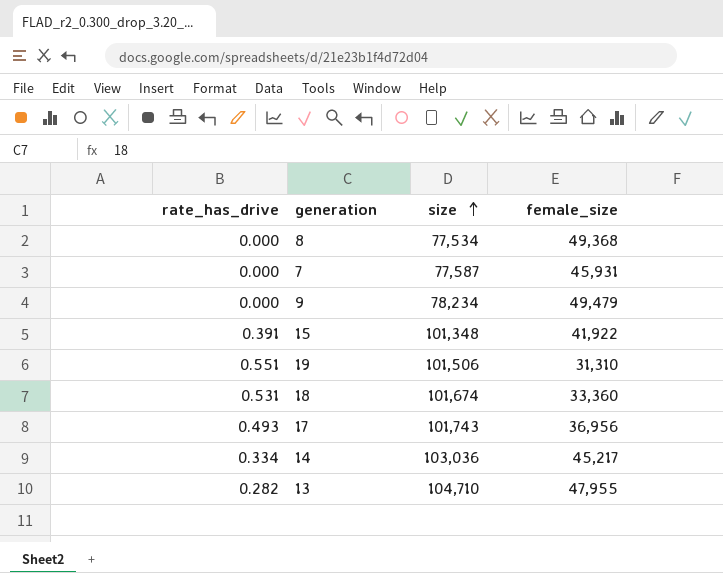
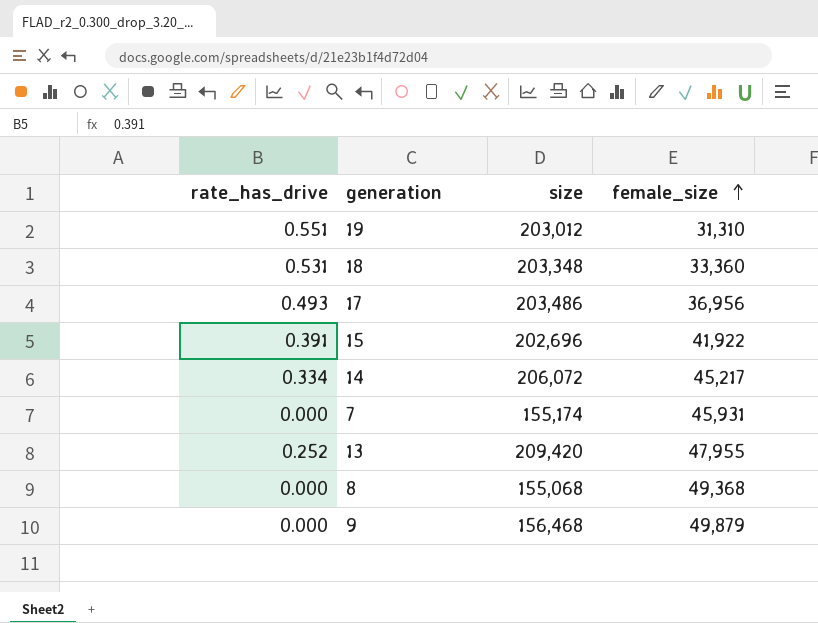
row order: size ascending -> female_size ascending
19 | size: 101,506 -> 203,012
18 | size: 101,674 -> 203,348
17 | size: 101,743 -> 203,486
15 | size: 101,348 -> 202,696
14 | size: 103,036 -> 206,072
7 | size: 77,587 -> 155,174
13 | rate_has_drive: 0.282 -> 0.252
13 | size: 104,710 -> 209,420
8 | size: 77,534 -> 155,068
9 | size: 78,234 -> 156,468
9 | female_size: 49,479 -> 49,879

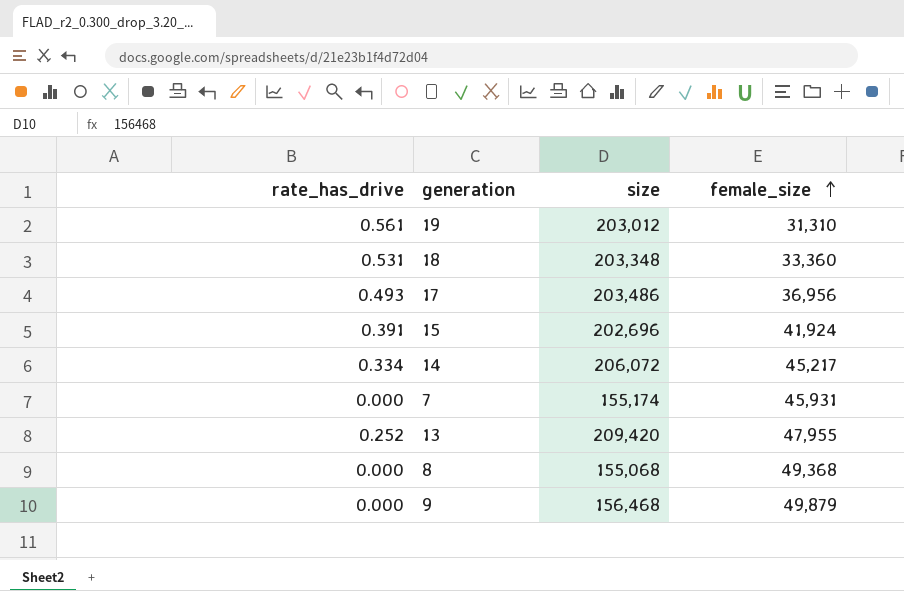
19 | rate_has_drive: 0.551 -> 0.561
15 | female_size: 41,922 -> 41,924

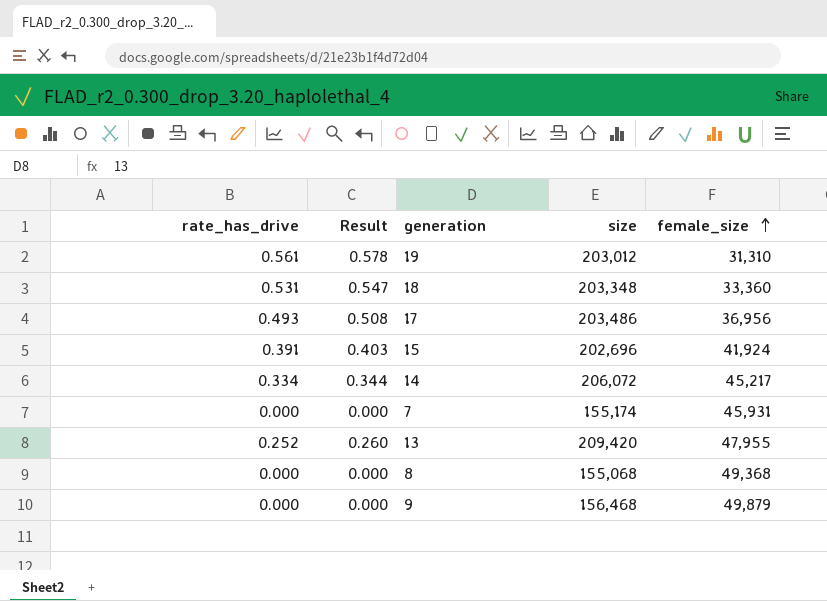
column Result | formula: none -> [rate_has_drive] * 1.03

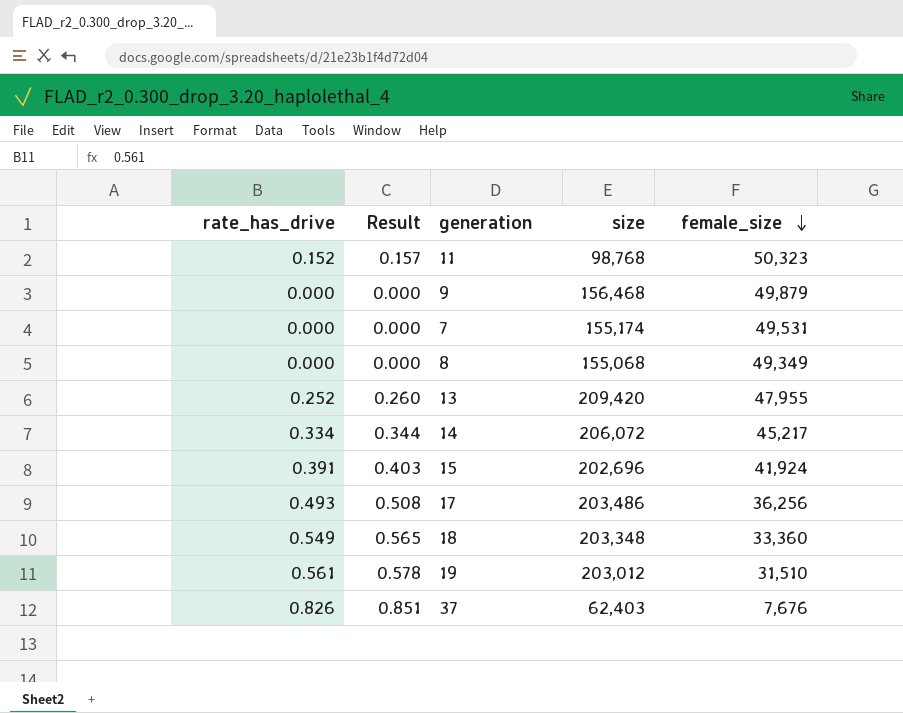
row order: female_size ascending -> female_size descending
row 11: none -> 0.152 | 0.157 | 98,768 | 50,323
7 | female_size: 45,931 -> 49,531
8 | female_size: 49,368 -> 49,349
17 | female_size: 36,956 -> 36,256
18 | rate_has_drive: 0.531 -> 0.549
18 | Result: 0.547 -> 0.565
19 | female_size: 31,310 -> 31,510
row 37: none -> 0.826 | 0.851 | 62,403 | 7,676

